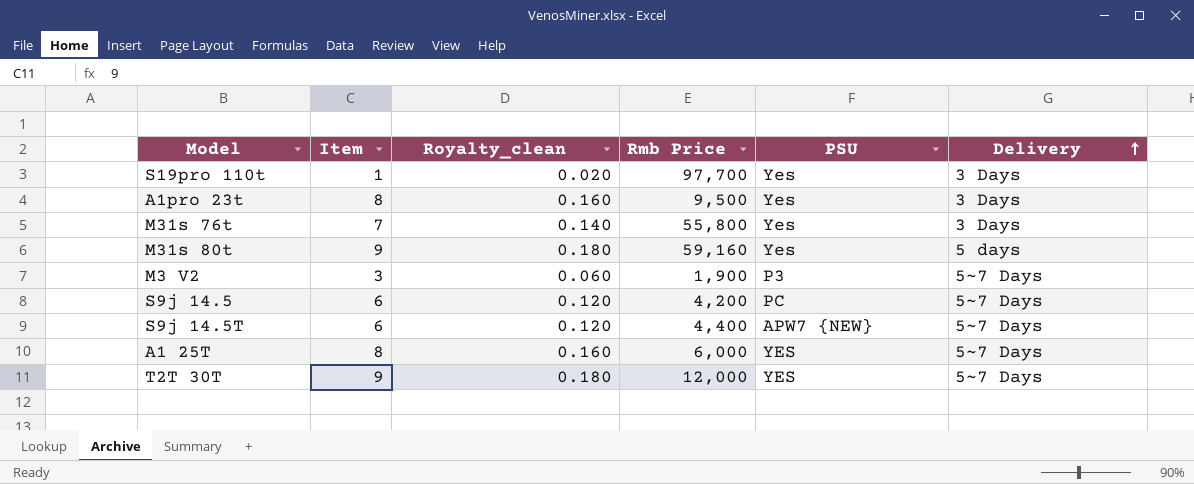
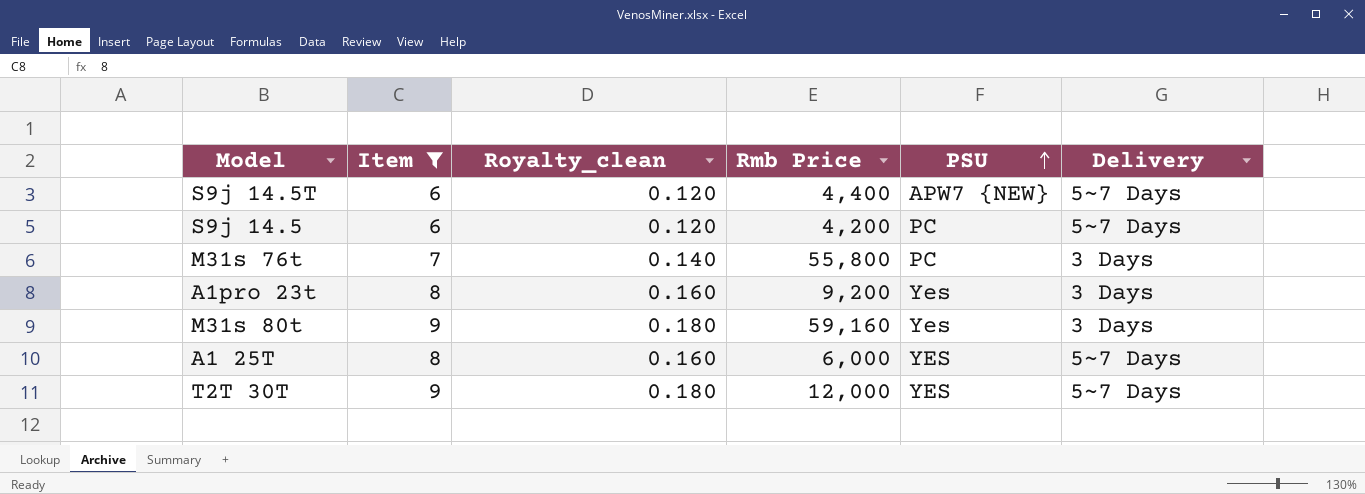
filter: none -> Item >= 6
row order: Delivery ascending -> PSU ascending
M31s 76t | PSU: Yes -> PC
A1pro 23t | Rmb Price: 9,500 -> 9,200
M31s 80t | Delivery: 5 days -> 3 Days

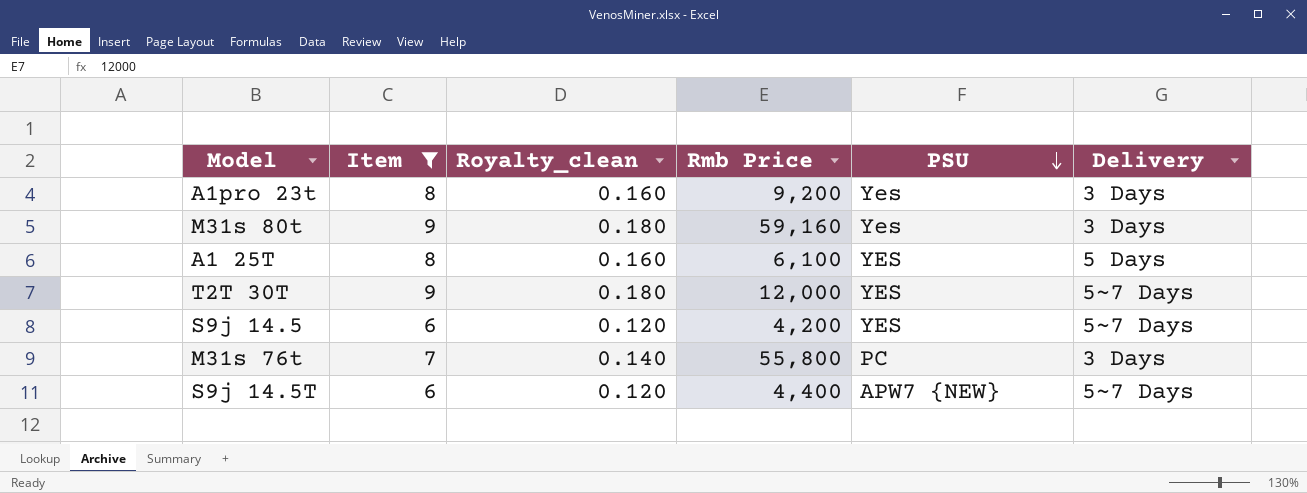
row order: PSU ascending -> PSU descending
A1 25T | Rmb Price: 6,000 -> 6,100
A1 25T | Delivery: 5~7 Days -> 5 Days
S9j 14.5 | PSU: PC -> YES

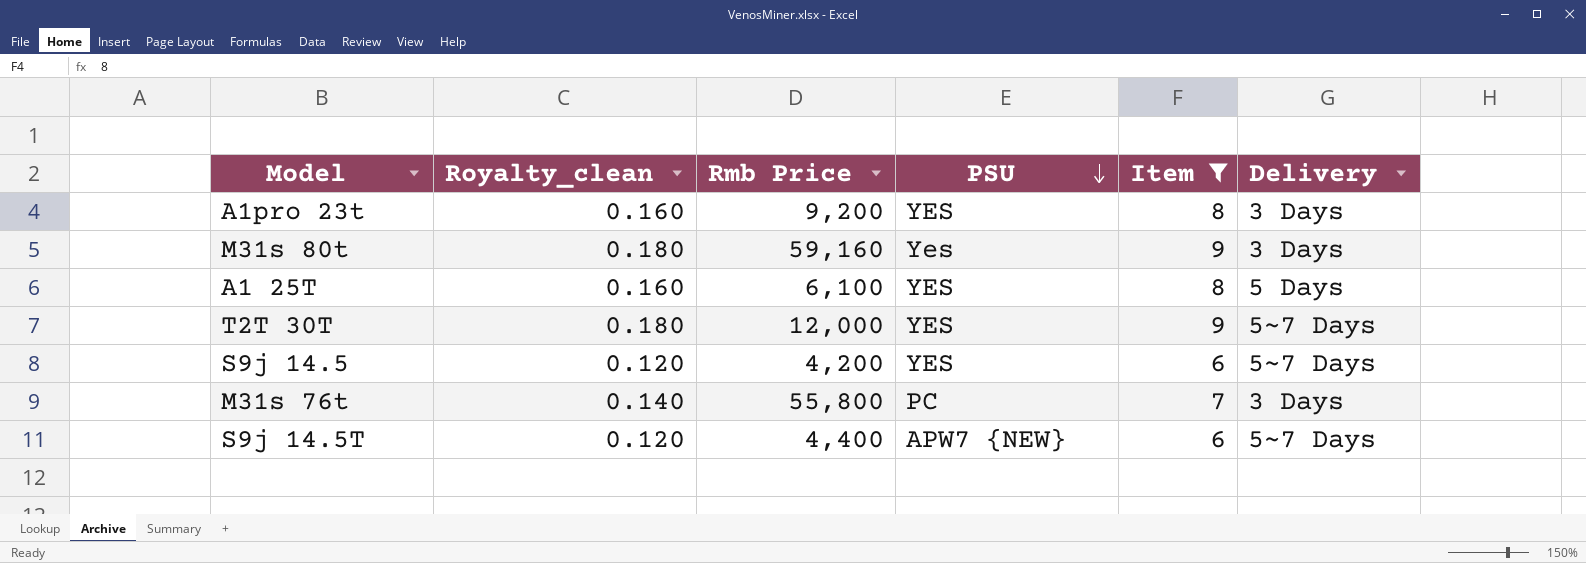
column Item | position: 2 -> 5
A1pro 23t | PSU: Yes -> YES

